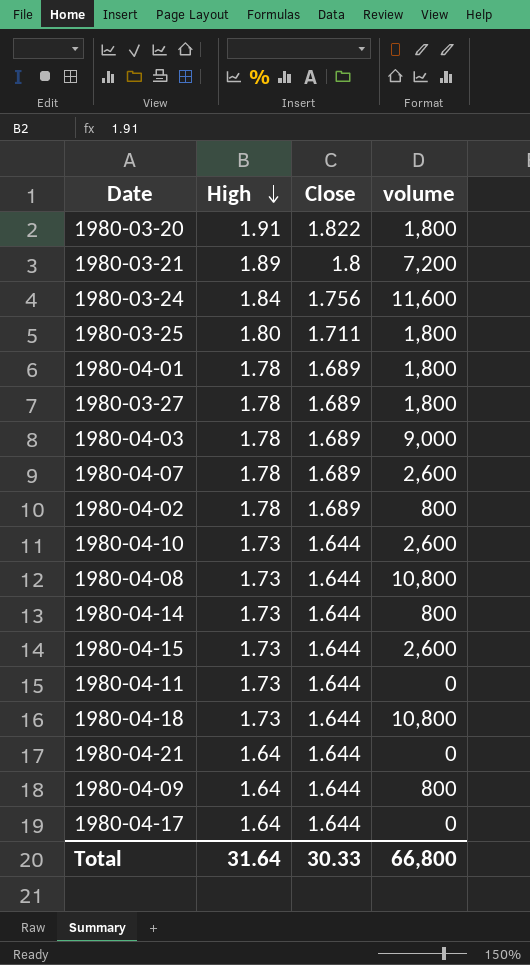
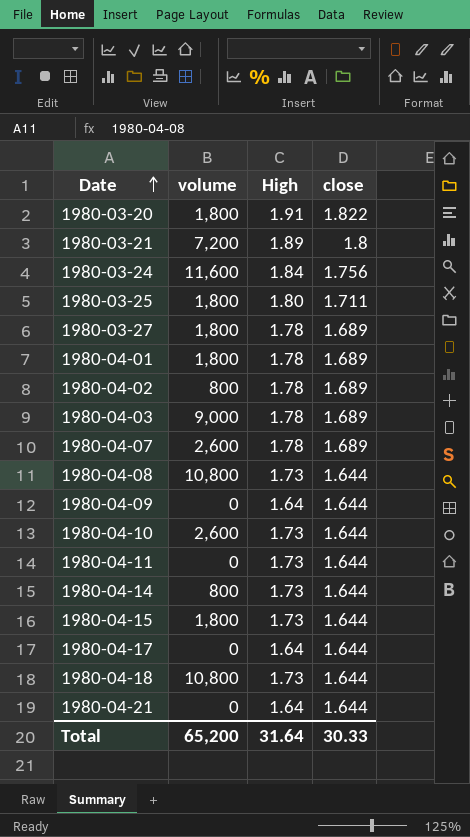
row order: High descending -> Date ascending
column volume | position: 4 -> 2
column name: Close -> close
1980-04-09 | volume: 800 -> 0
1980-04-15 | volume: 2,600 -> 1,800
Total | volume: 66,800 -> 65,200

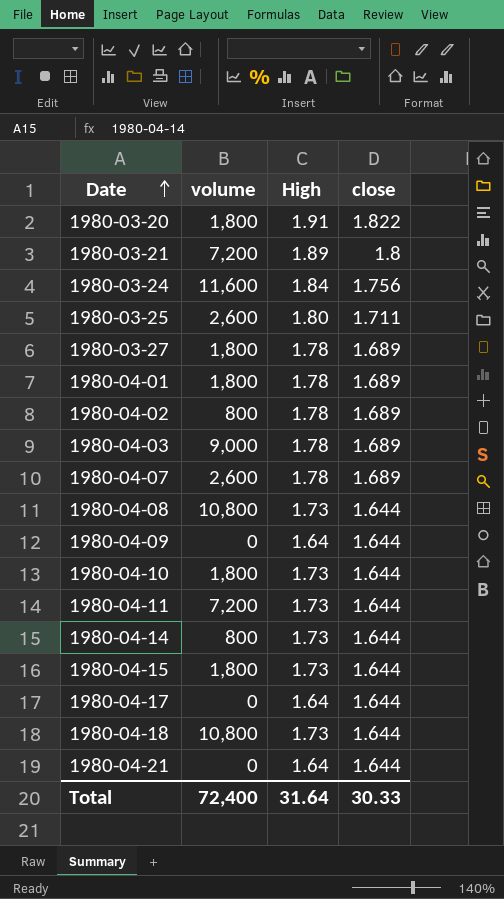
1980-03-25 | volume: 1,800 -> 2,600
1980-04-10 | volume: 2,600 -> 1,800
1980-04-11 | volume: 0 -> 7,200
Total | volume: 65,200 -> 72,400

